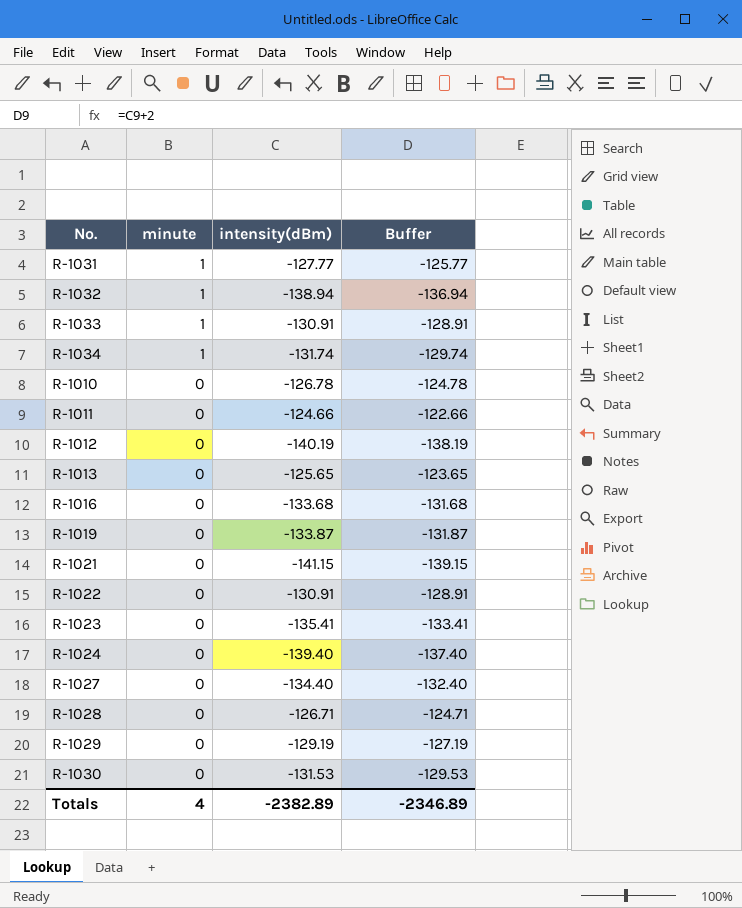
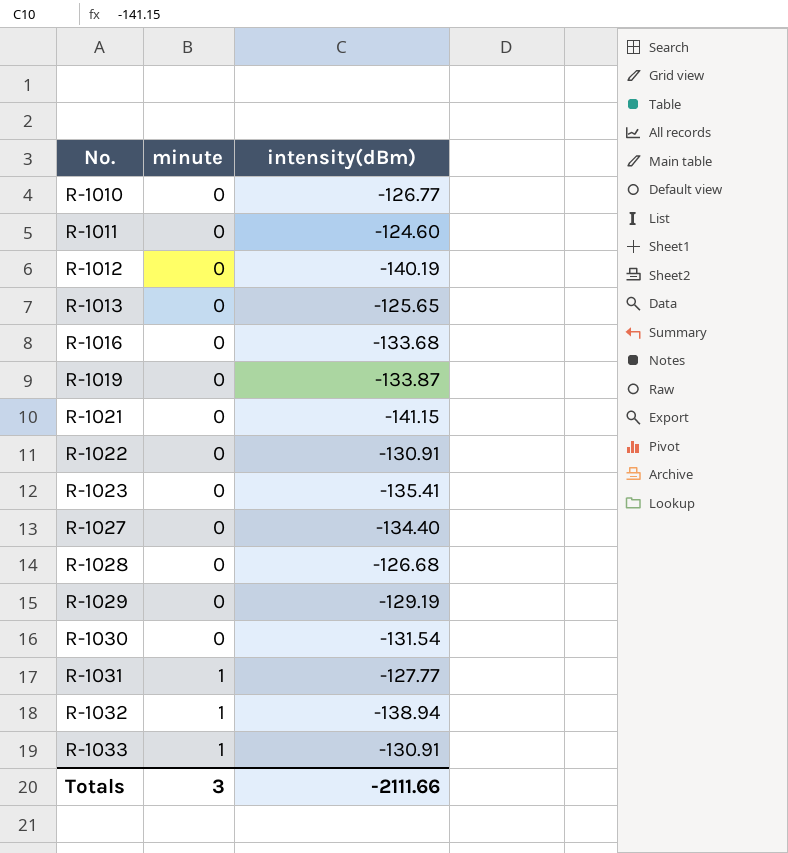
row order: minute descending -> No. ascending
column Buffer | formula: [intensity(dBm)] + 2 -> none
row R-1034: 1 | -131.74 | -129.74 -> none
row R-1024: 0 | -139.40 | -137.40 -> none
R-1010 | intensity(dBm): -126.78 -> -126.77
R-1011 | intensity(dBm): -124.66 -> -124.60
R-1028 | intensity(dBm): -126.71 -> -126.68
R-1030 | intensity(dBm): -131.53 -> -131.54
Totals | minute: 4 -> 3
Totals | intensity(dBm): -2382.89 -> -2111.66

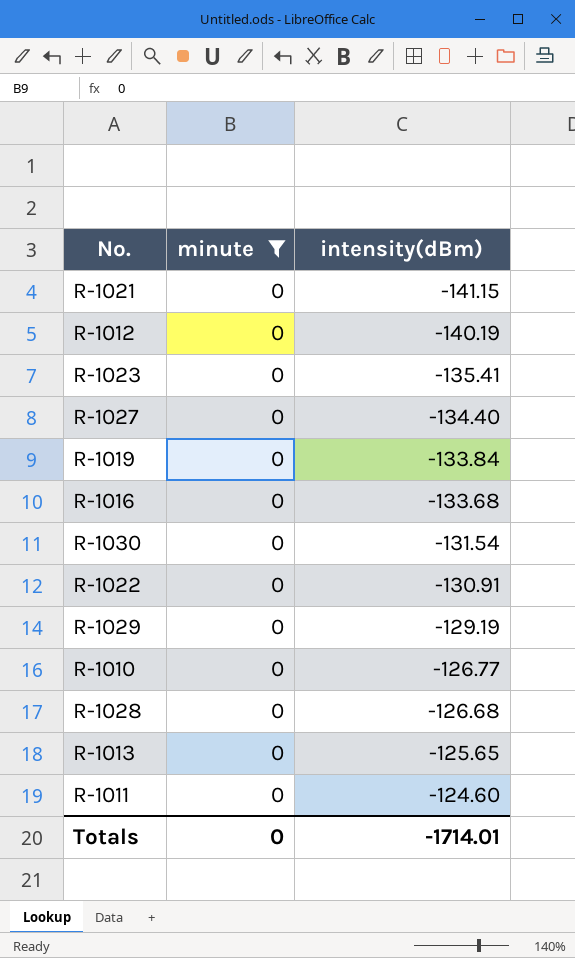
filter: none -> minute = 0
row order: No. ascending -> intensity(dBm) ascending
R-1019 | intensity(dBm): -133.87 -> -133.84
Totals | minute: 3 -> 0
Totals | intensity(dBm): -2111.66 -> -1714.01

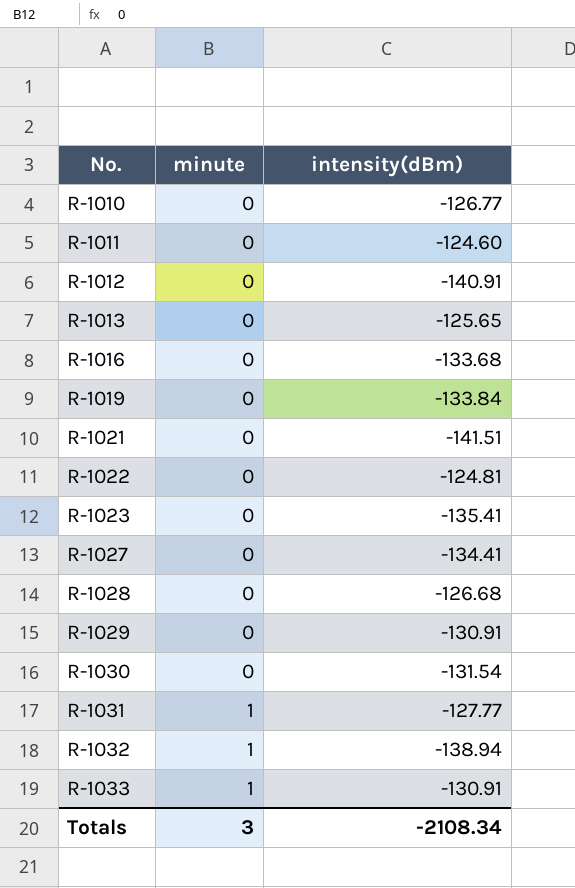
filter: minute = 0 -> none
row order: intensity(dBm) ascending -> No. ascending
R-1012 | intensity(dBm): -140.19 -> -140.91
R-1021 | intensity(dBm): -141.15 -> -141.51
R-1022 | intensity(dBm): -130.91 -> -124.81
R-1027 | intensity(dBm): -134.40 -> -134.41
R-1029 | intensity(dBm): -129.19 -> -130.91
Totals | minute: 0 -> 3
Totals | intensity(dBm): -1714.01 -> -2108.34

